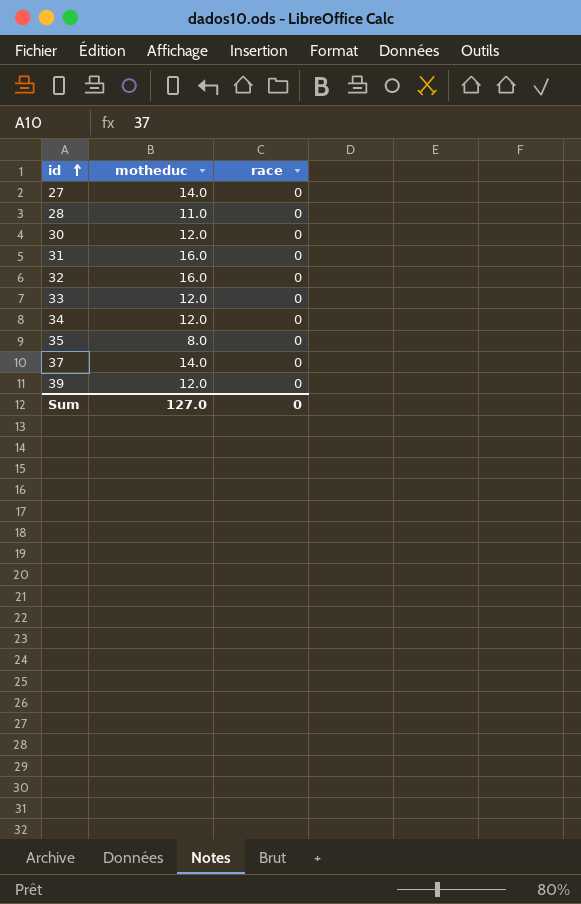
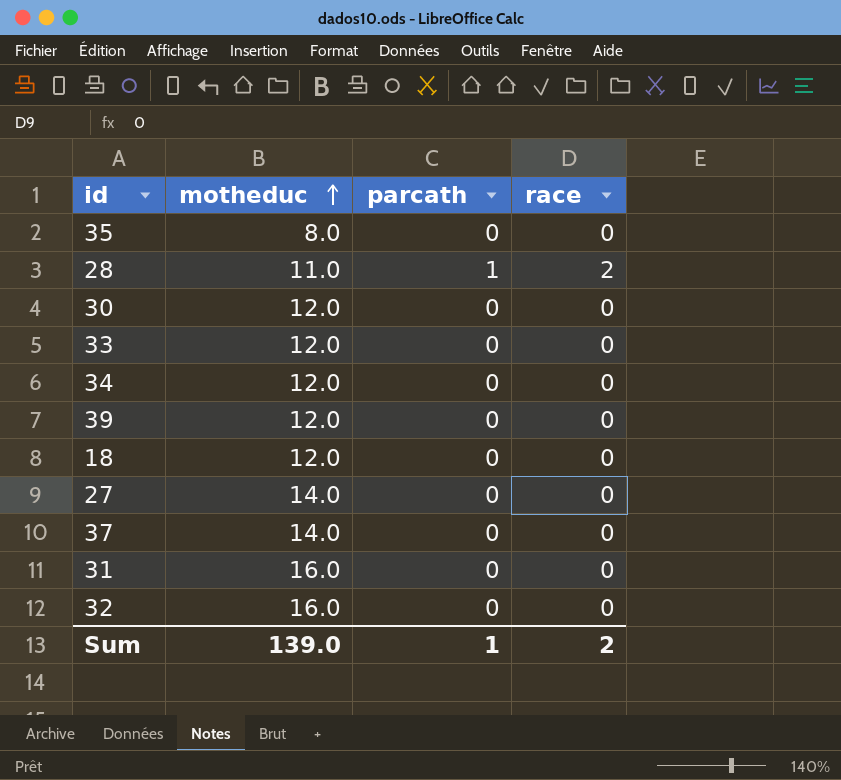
row order: id ascending -> motheduc ascending
column parcath | position: none -> 3
28 | race: 0 -> 2
row 18: none -> 12.0 | 0 | 0
Sum | motheduc: 127.0 -> 139.0
Sum | race: 0 -> 2

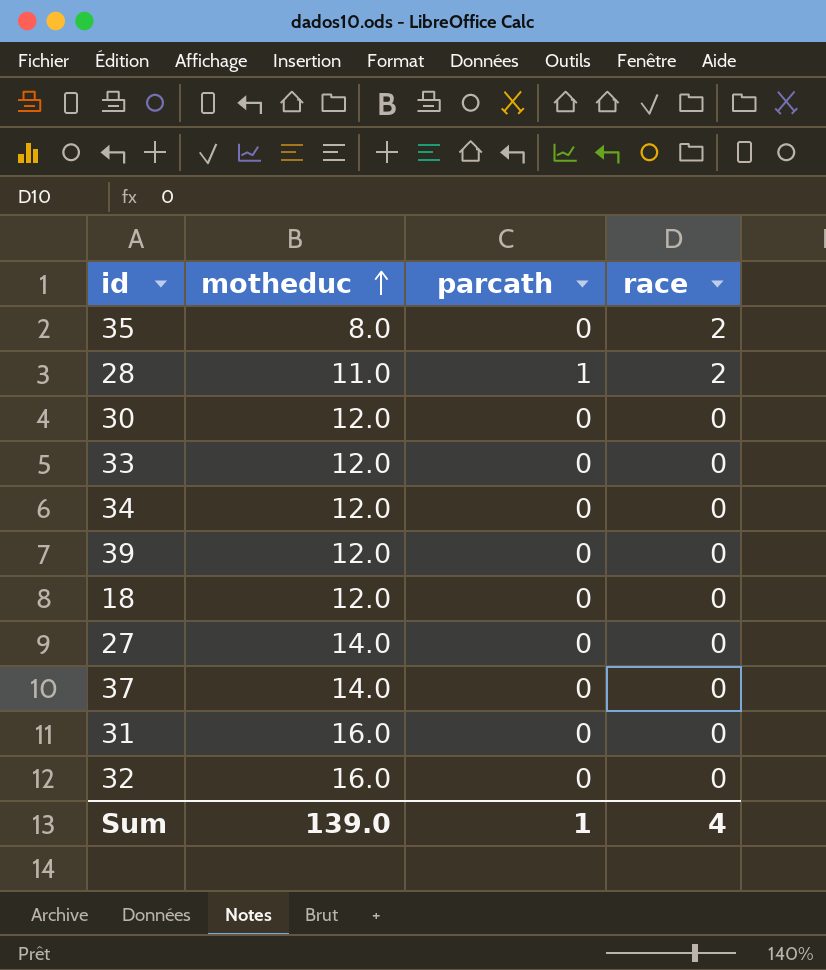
35 | race: 0 -> 2
Sum | race: 2 -> 4

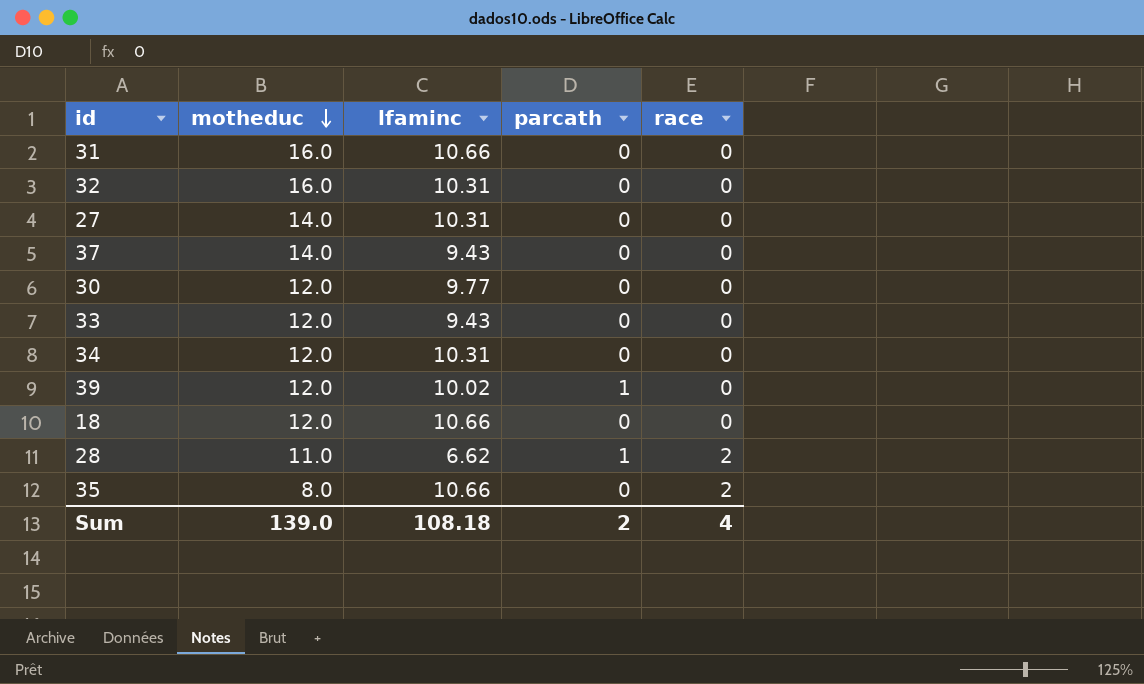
row order: motheduc ascending -> motheduc descending
column lfaminc | position: none -> 3
39 | parcath: 0 -> 1
Sum | parcath: 1 -> 2

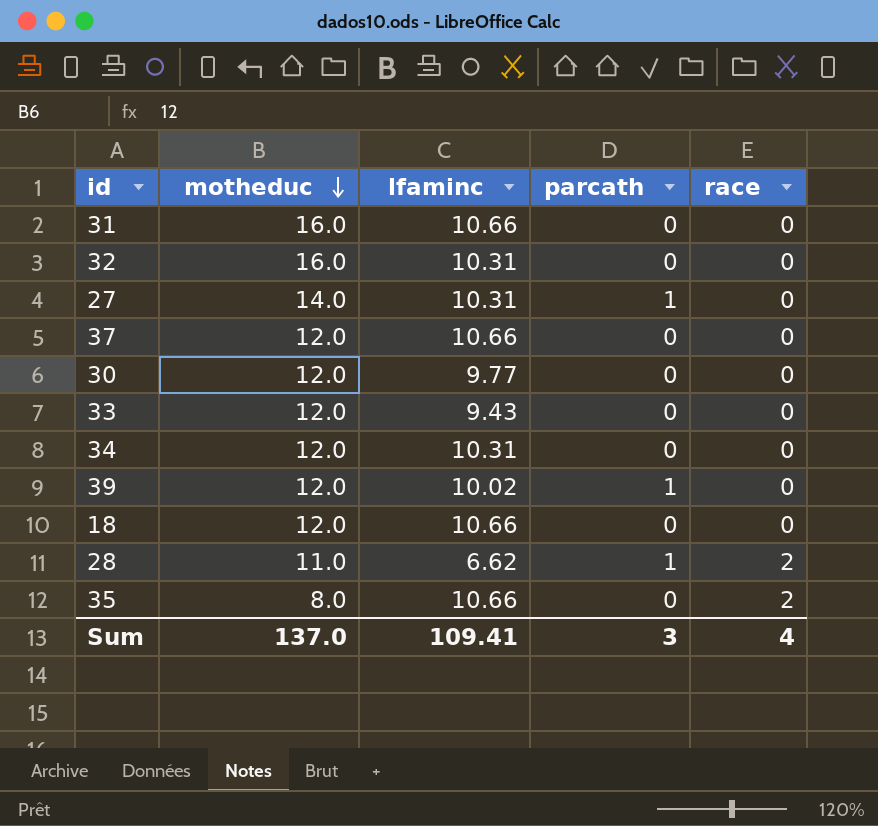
27 | parcath: 0 -> 1
37 | motheduc: 14.0 -> 12.0
37 | lfaminc: 9.43 -> 10.66
Sum | motheduc: 139.0 -> 137.0
Sum | lfaminc: 108.18 -> 109.41
Sum | parcath: 2 -> 3

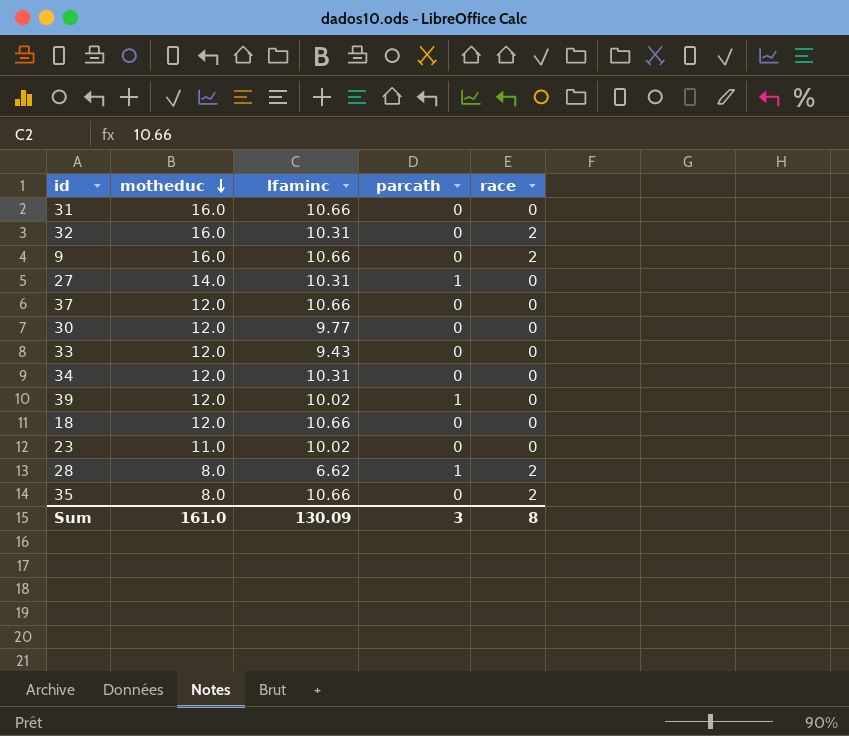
32 | race: 0 -> 2
row 9: none -> 16.0 | 10.66 | 0 | 2
row 23: none -> 11.0 | 10.02 | 0 | 0
28 | motheduc: 11.0 -> 8.0
Sum | motheduc: 137.0 -> 161.0
Sum | lfaminc: 109.41 -> 130.09
Sum | race: 4 -> 8

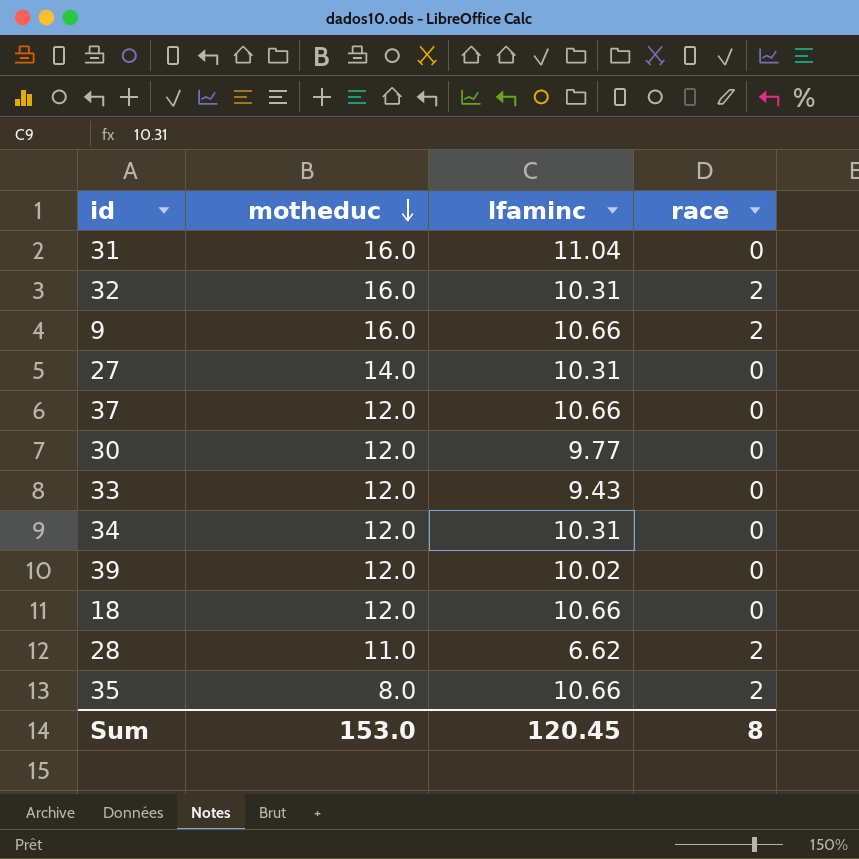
column parcath | position: 4 -> none
row 23: 11.0 | 10.02 | 0 | 0 -> none
31 | lfaminc: 10.66 -> 11.04
28 | motheduc: 8.0 -> 11.0
Sum | motheduc: 161.0 -> 153.0
Sum | lfaminc: 130.09 -> 120.45

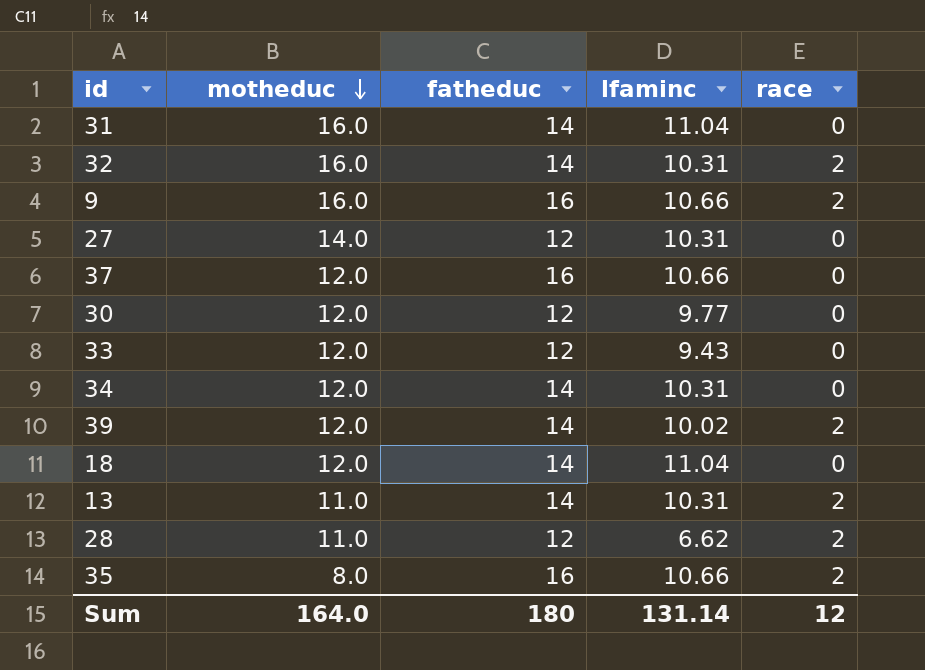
column fatheduc | position: none -> 3
39 | race: 0 -> 2
18 | lfaminc: 10.66 -> 11.04
row 13: none -> 11.0 | 14 | 10.31 | 2
Sum | motheduc: 153.0 -> 164.0
Sum | lfaminc: 120.45 -> 131.14
Sum | race: 8 -> 12

